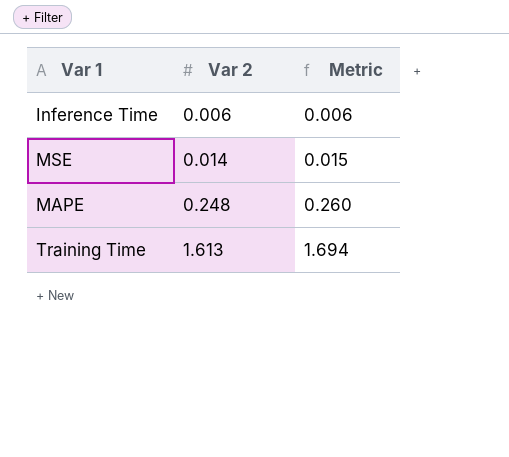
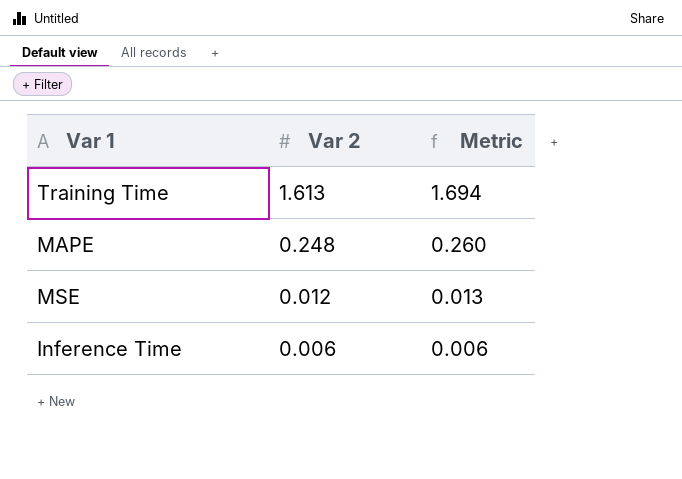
row order: Var 2 ascending -> Var 2 descending
MSE | Var 2: 0.014 -> 0.012
MSE | Metric: 0.015 -> 0.013

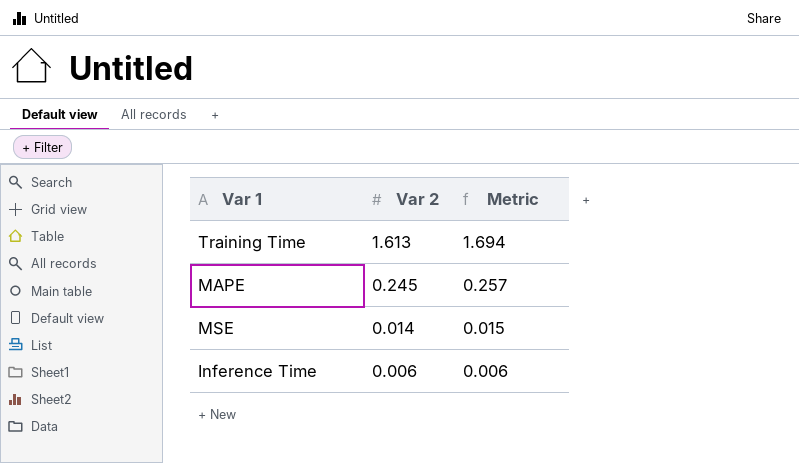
MAPE | Var 2: 0.248 -> 0.245
MAPE | Metric: 0.260 -> 0.257
MSE | Var 2: 0.012 -> 0.014
MSE | Metric: 0.013 -> 0.015

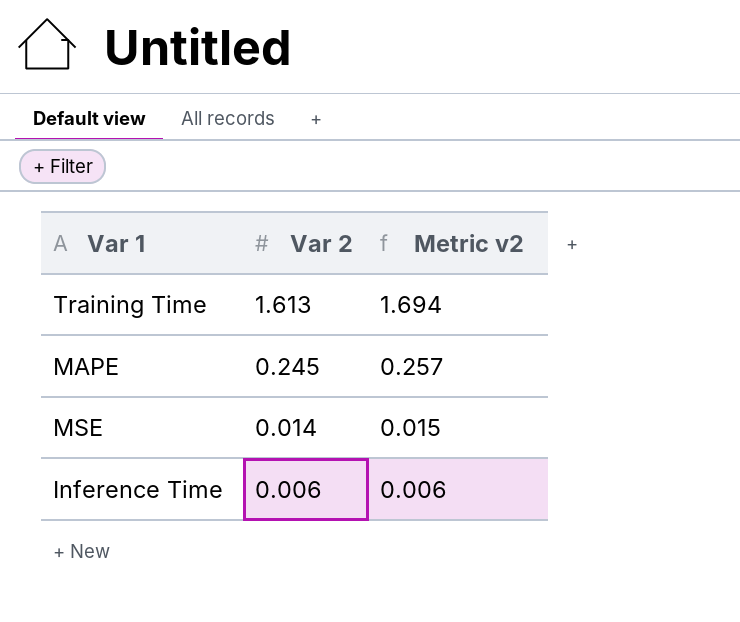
column name: Metric -> Metric v2

